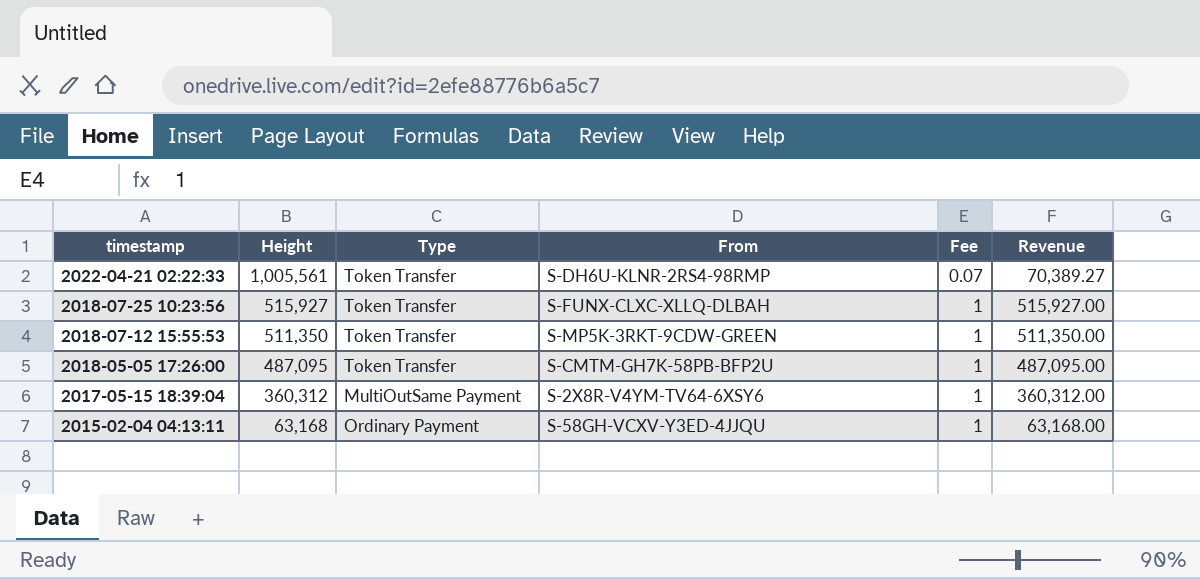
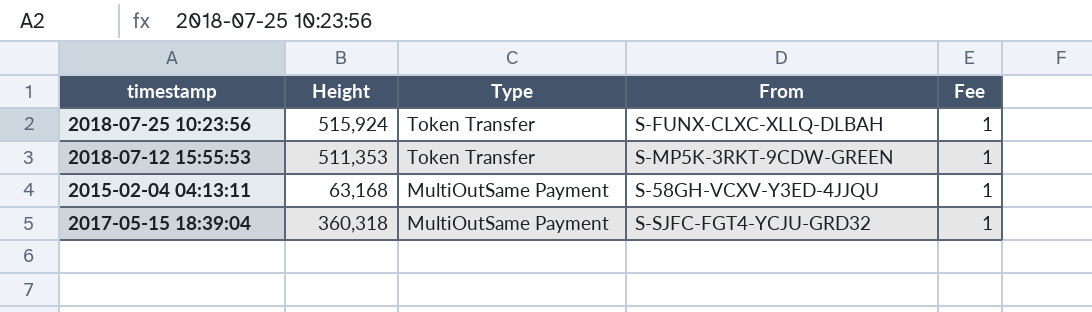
row order: timestamp descending -> Type descending
column Revenue | formula: [Height] * [Fee] -> none
row 2022-04-21 02:22:33: 1,005,561 | Token Transfer | S-DH6U-KLNR-2RS4-98RMP | 0.07 | 70,389.27 -> none
row 2018-05-05 17:26:00: 487,095 | Token Transfer | S-CMTM-GH7K-58PB-BFP2U | 1 | 487,095.00 -> none
2018-07-25 10:23:56 | Height: 515,927 -> 515,924
2018-07-12 15:55:53 | Height: 511,350 -> 511,353
2015-02-04 04:13:11 | Type: Ordinary Payment -> MultiOutSame Payment
2017-05-15 18:39:04 | Height: 360,312 -> 360,318
2017-05-15 18:39:04 | From: S-2X8R-V4YM-TV64-6XSY6 -> S-SJFC-FGT4-YCJU-GRD32

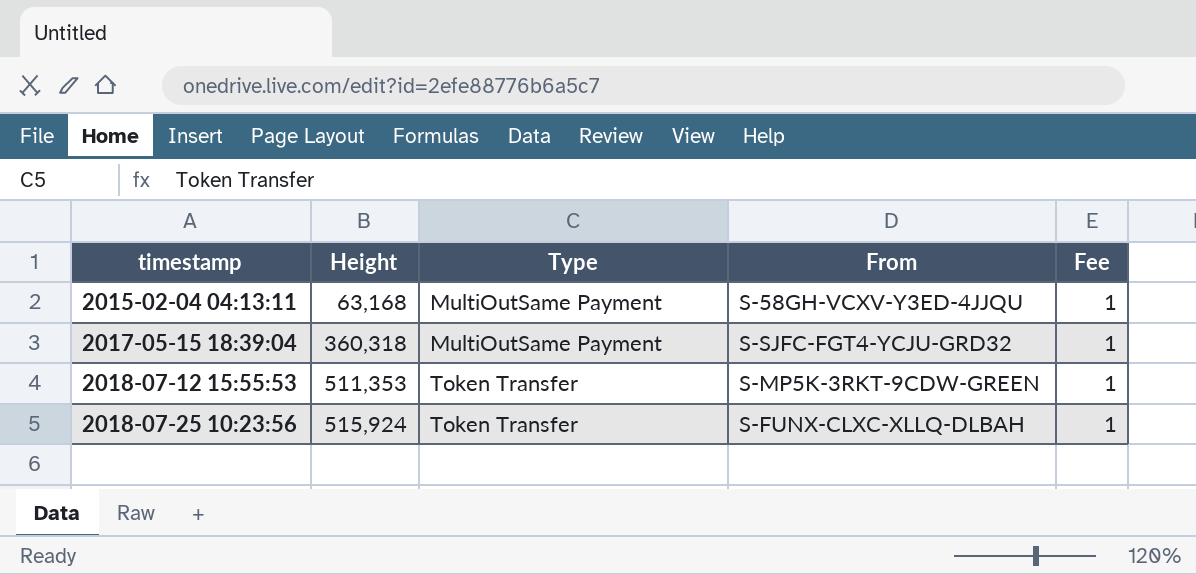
row order: Type descending -> timestamp ascending

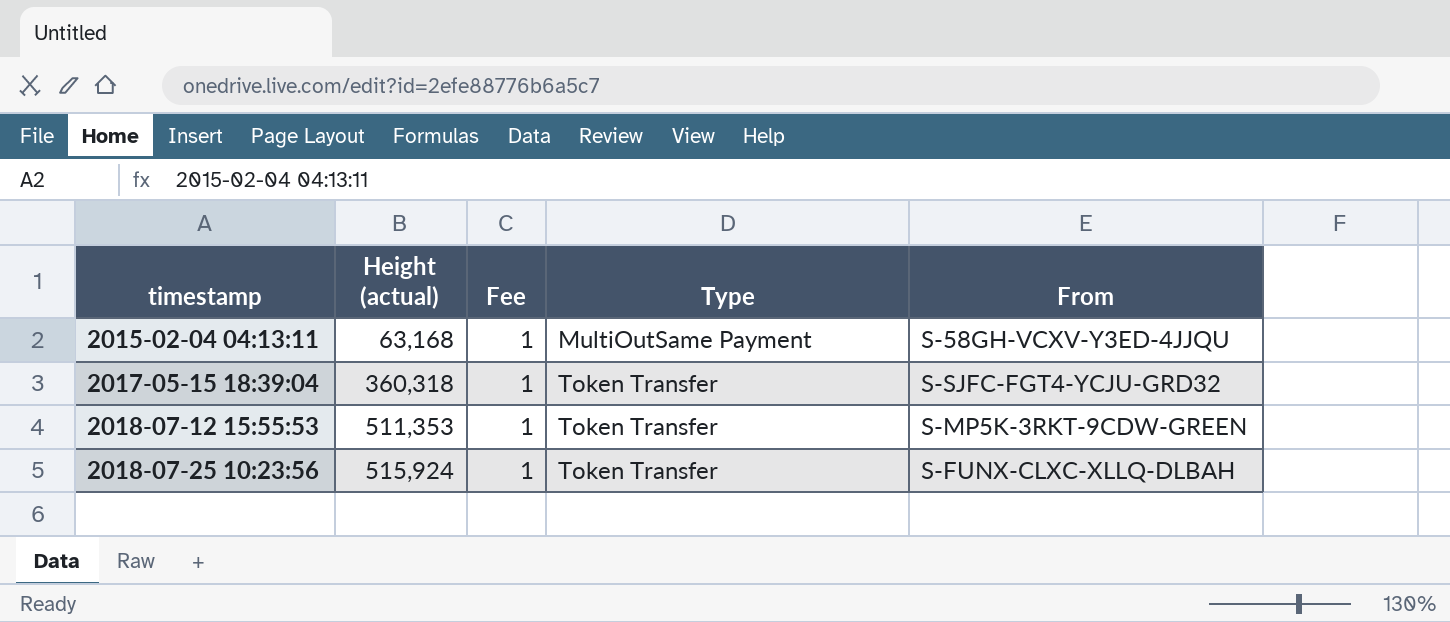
column name: Height -> Height (actual)
column Fee | position: 5 -> 3
2017-05-15 18:39:04 | Type: MultiOutSame Payment -> Token Transfer

